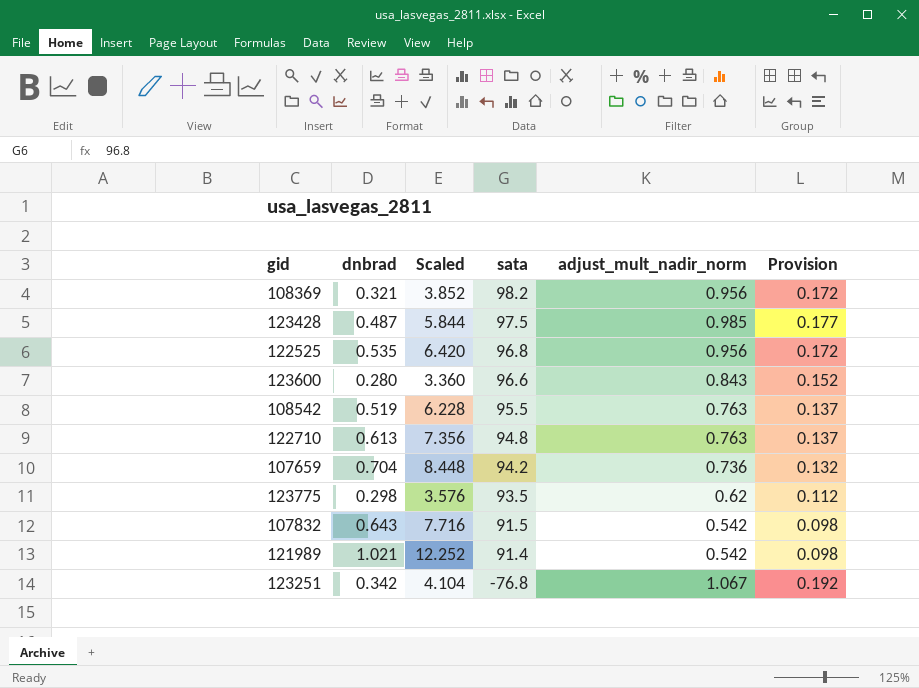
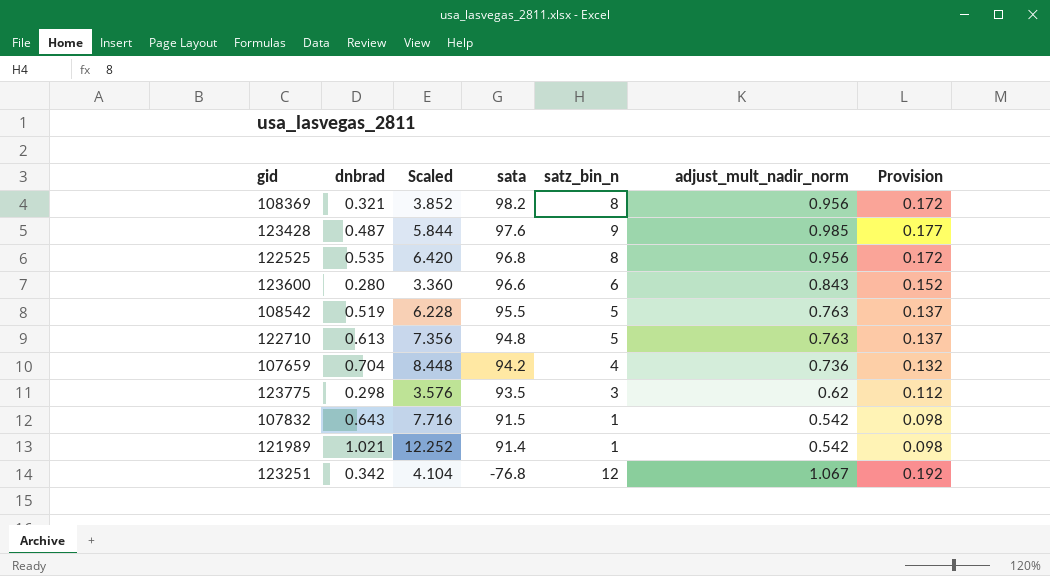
column satz_bin_n | position: none -> 5
123428 | sata: 97.5 -> 97.6

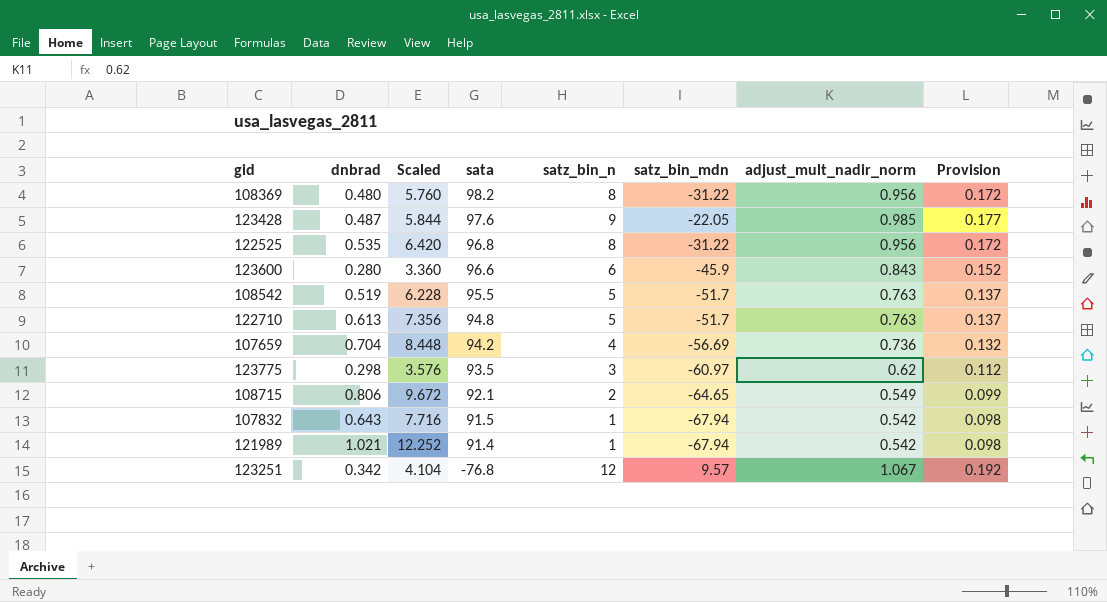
column satz_bin_mdn | position: none -> 6
108369 | dnbrad: 0.321 -> 0.480
108369 | Scaled: 3.852 -> 5.760
row 108715: none -> 0.806 | 9.672 | 92.1 | 2 | -64.65 | 0.549 | 0.099

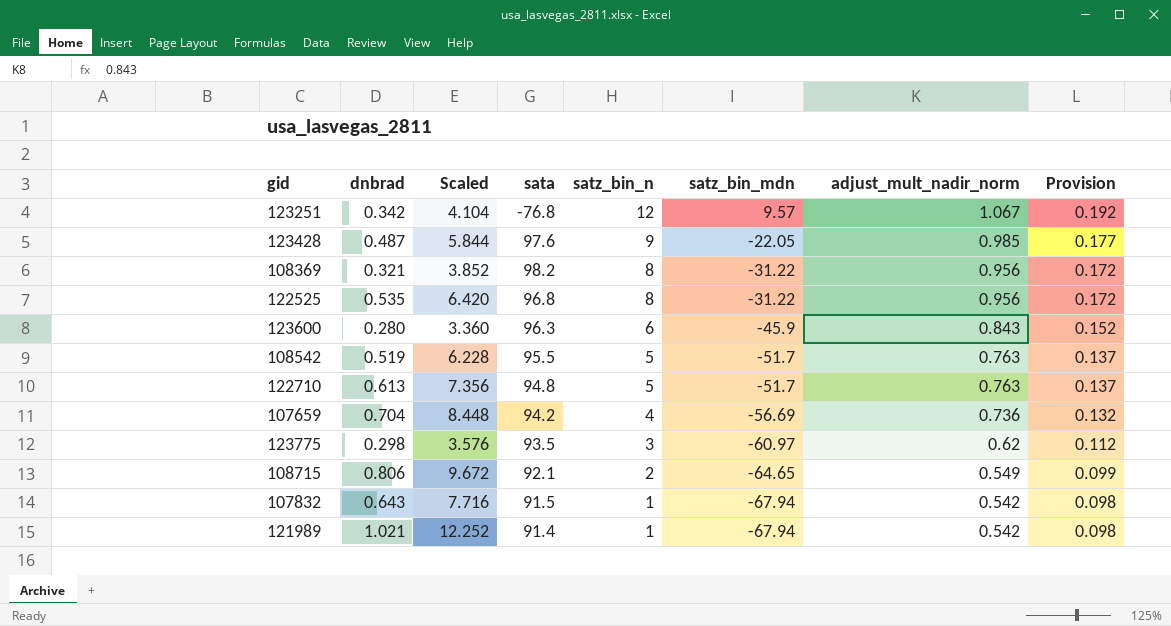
row order: sata descending -> satz_bin_n descending
108369 | dnbrad: 0.480 -> 0.321
108369 | Scaled: 5.760 -> 3.852
123600 | sata: 96.6 -> 96.3

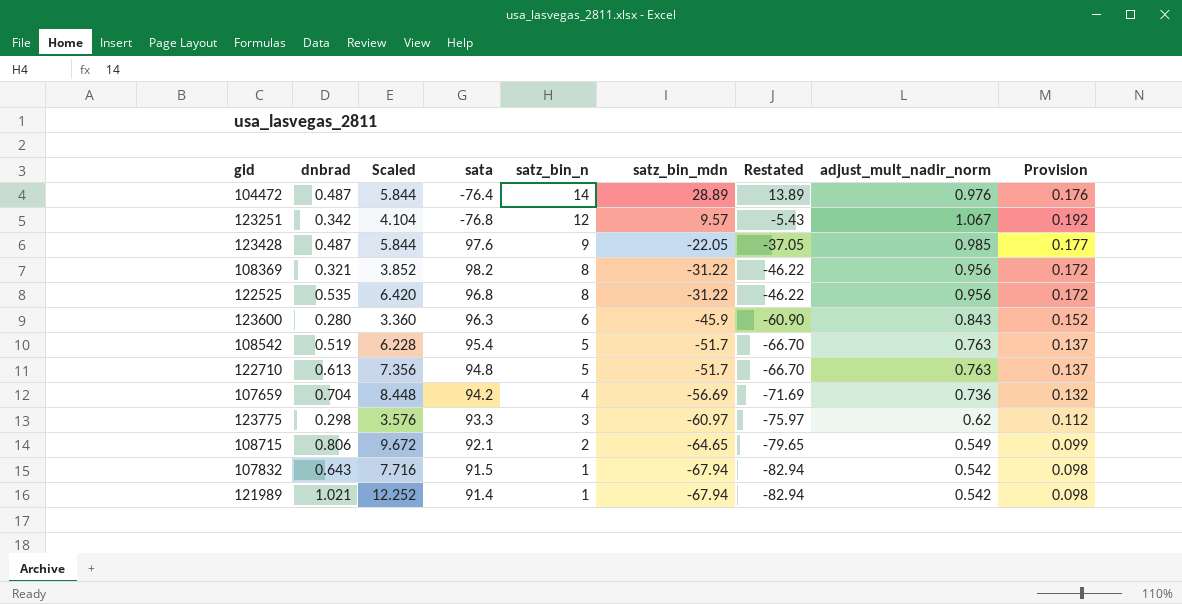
column Restated | formula: none -> [satz_bin_mdn] - 15
row 104472: none -> 0.487 | 5.844 | -76.4 | 14 | 28.89 | 13.89 | 0.976 | 0.176
108542 | sata: 95.5 -> 95.4
123775 | sata: 93.5 -> 93.3

